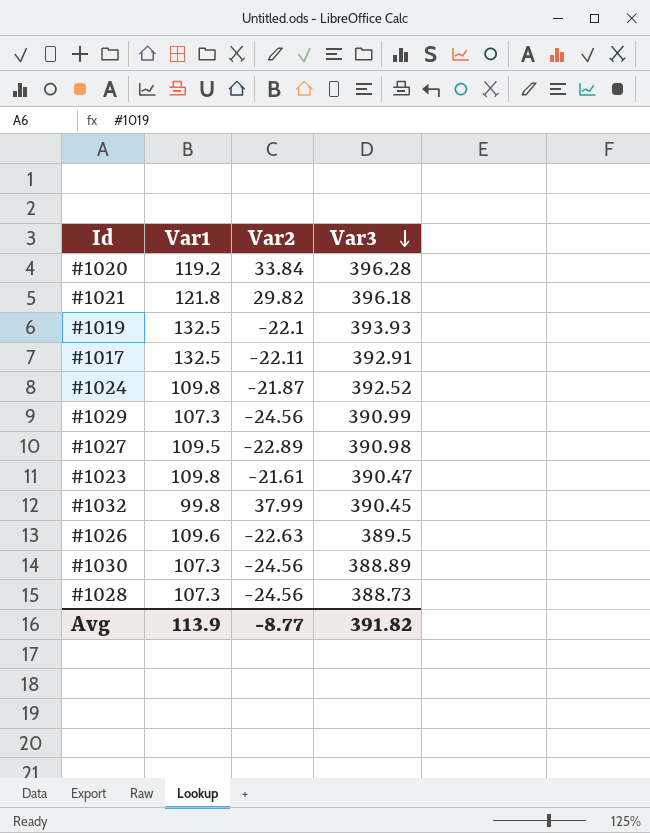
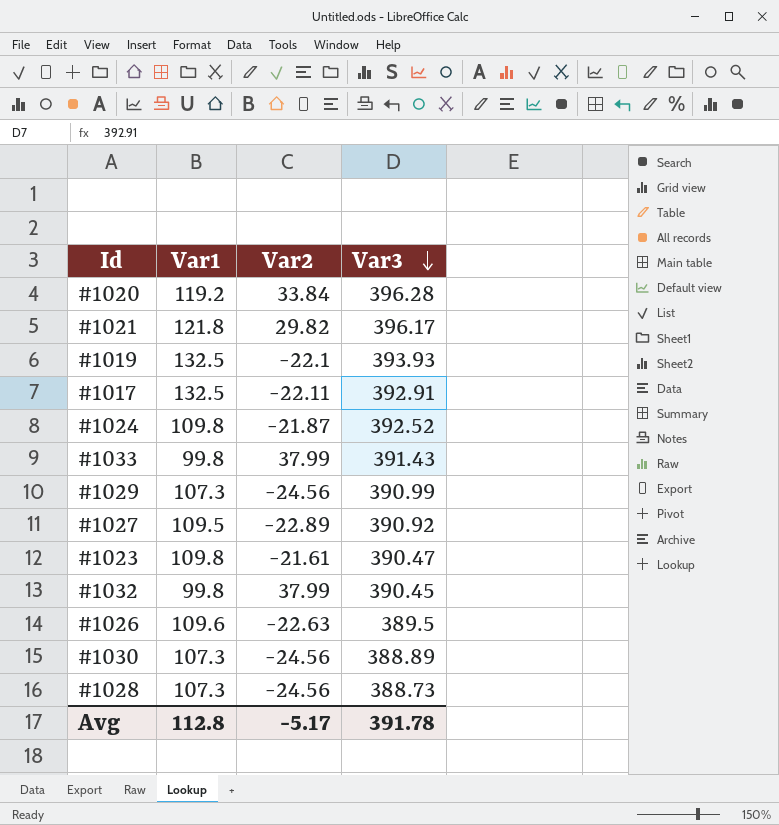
#1021 | Var3: 396.18 -> 396.17
row #1033: none -> 99.8 | 37.99 | 391.43
#1027 | Var3: 390.98 -> 390.92
Avg | Var1: 113.9 -> 112.8
Avg | Var2: -8.77 -> -5.17
Avg | Var3: 391.82 -> 391.78

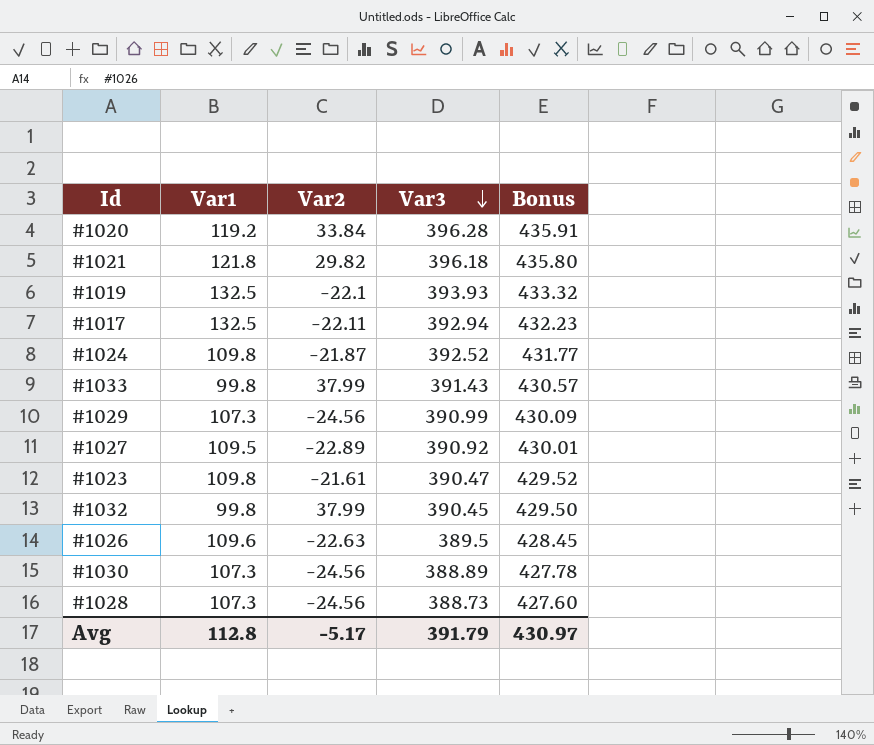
column Bonus | formula: none -> [Var3] * 1.1
#1021 | Var3: 396.17 -> 396.18
#1017 | Var3: 392.91 -> 392.94
Avg | Var3: 391.78 -> 391.79

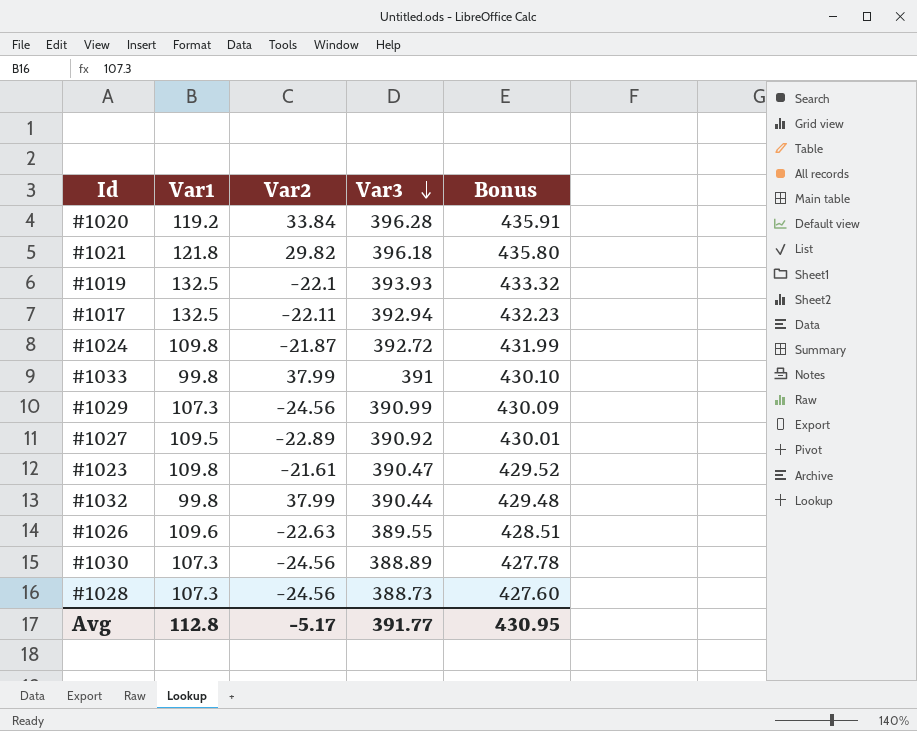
#1024 | Var3: 392.52 -> 392.72
#1024 | Bonus: 431.77 -> 431.99
#1033 | Var3: 391.43 -> 391
#1033 | Bonus: 430.57 -> 430.10
#1032 | Var3: 390.45 -> 390.44
#1032 | Bonus: 429.50 -> 429.48
#1026 | Var3: 389.5 -> 389.55
#1026 | Bonus: 428.45 -> 428.51
Avg | Var3: 391.79 -> 391.77
Avg | Bonus: 430.97 -> 430.95

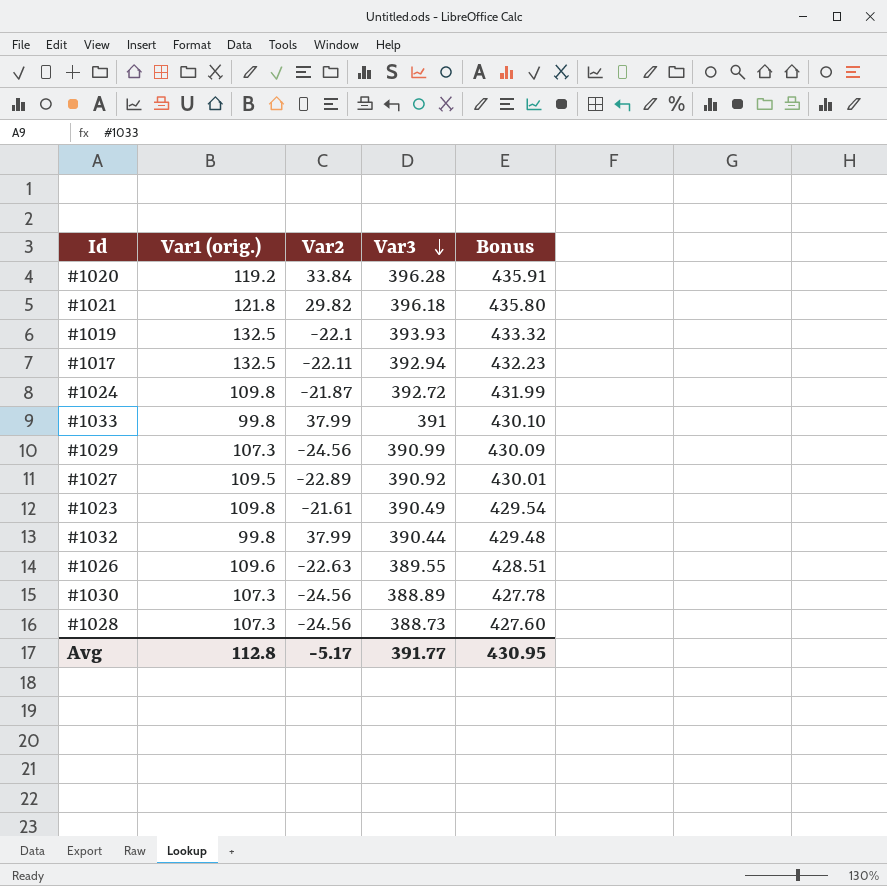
column name: Var1 -> Var1 (orig.)
#1023 | Var3: 390.47 -> 390.49
#1023 | Bonus: 429.52 -> 429.54

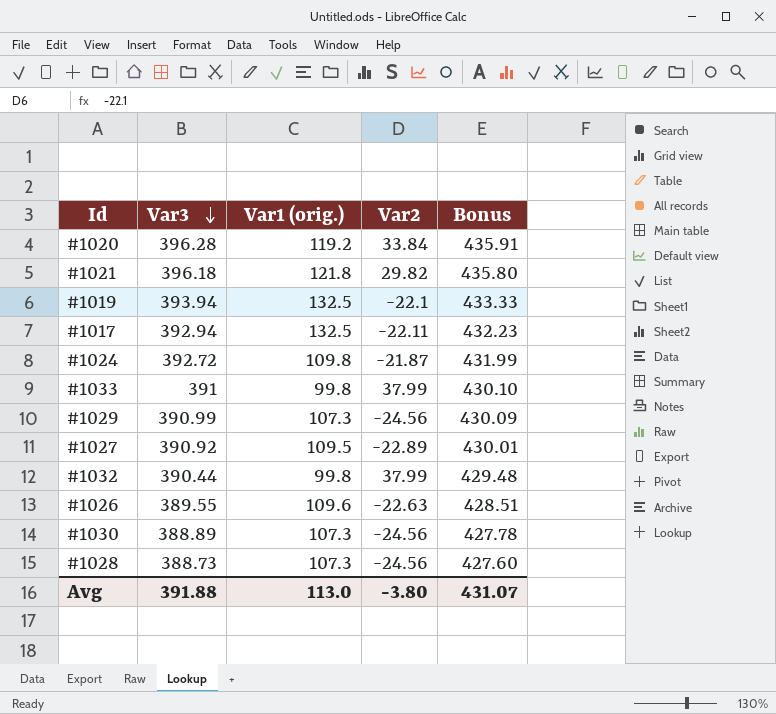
column Var3 | position: 4 -> 2
row #1023: 109.8 | -21.61 | 390.49 | 429.54 -> none
#1019 | Var3: 393.93 -> 393.94
#1019 | Bonus: 433.32 -> 433.33
Avg | Var3: 391.77 -> 391.88
Avg | Var1 (orig.): 112.8 -> 113.0
Avg | Var2: -5.17 -> -3.80
Avg | Bonus: 430.95 -> 431.07

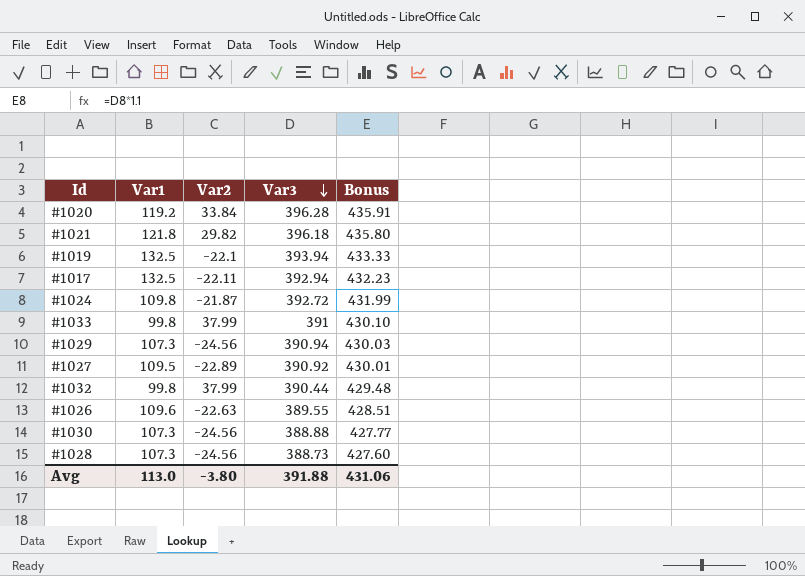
column name: Var1 (orig.) -> Var1
column Var3 | position: 2 -> 4
#1029 | Var3: 390.99 -> 390.94
#1029 | Bonus: 430.09 -> 430.03
#1030 | Var3: 388.89 -> 388.88
#1030 | Bonus: 427.78 -> 427.77
Avg | Bonus: 431.07 -> 431.06

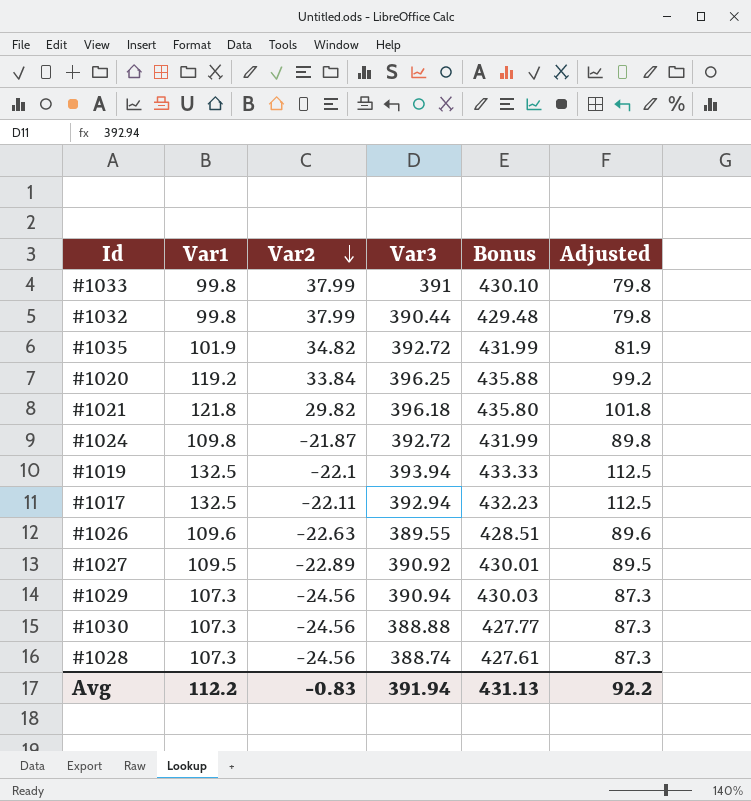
row order: Var3 descending -> Var2 descending
column Adjusted | formula: none -> [Var1] - 20
row #1035: none -> 101.9 | 34.82 | 392.72 | 431.99 | 81.9
#1020 | Var3: 396.28 -> 396.25
#1020 | Bonus: 435.91 -> 435.88
#1028 | Var3: 388.73 -> 388.74
#1028 | Bonus: 427.60 -> 427.61
Avg | Var1: 113.0 -> 112.2
Avg | Var2: -3.80 -> -0.83
Avg | Var3: 391.88 -> 391.94
Avg | Bonus: 431.06 -> 431.13

